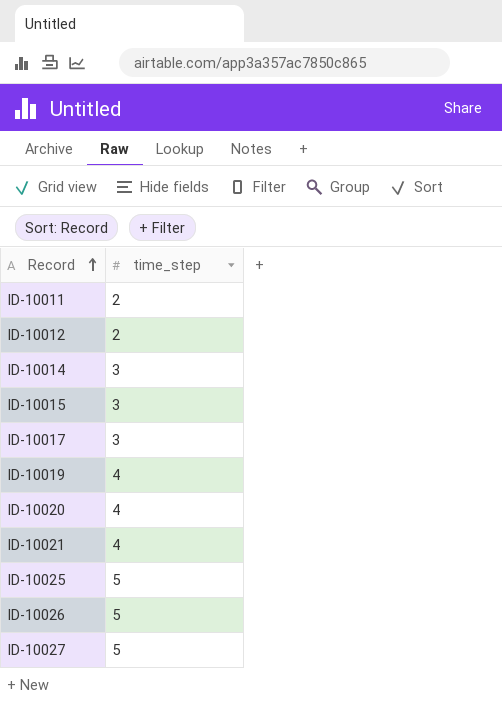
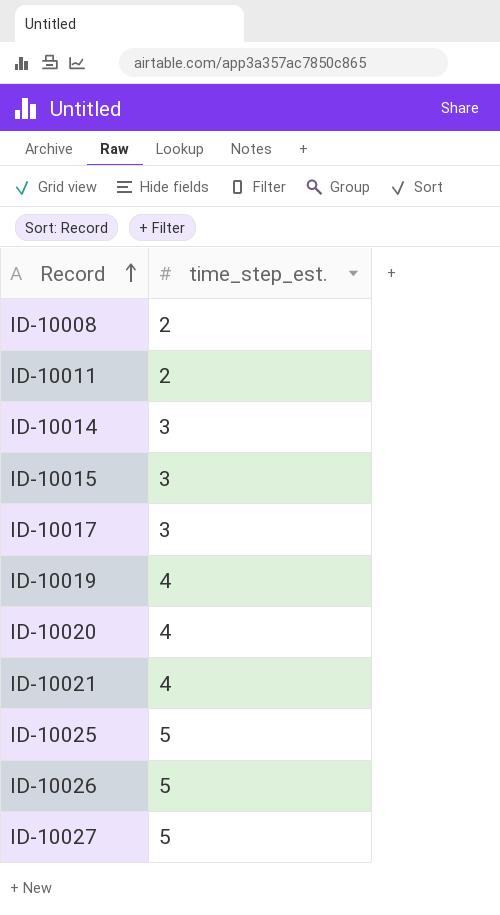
column name: time_step -> time_step_est.
row ID-10012: 2 -> none
row ID-10008: none -> 2

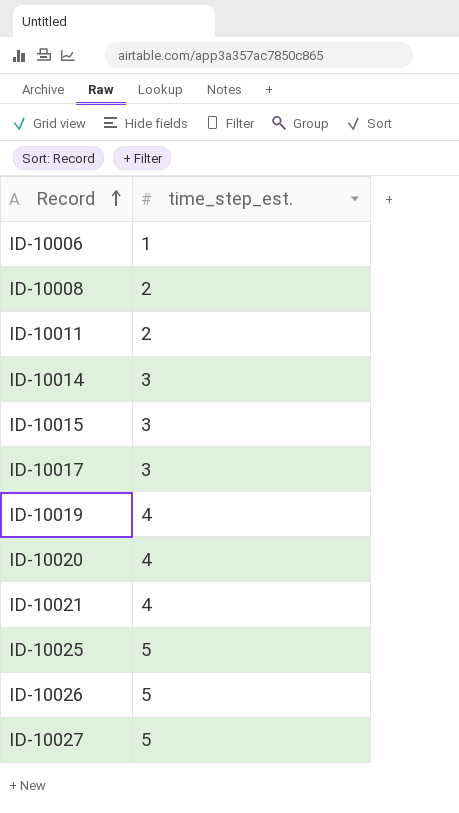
row ID-10006: none -> 1

